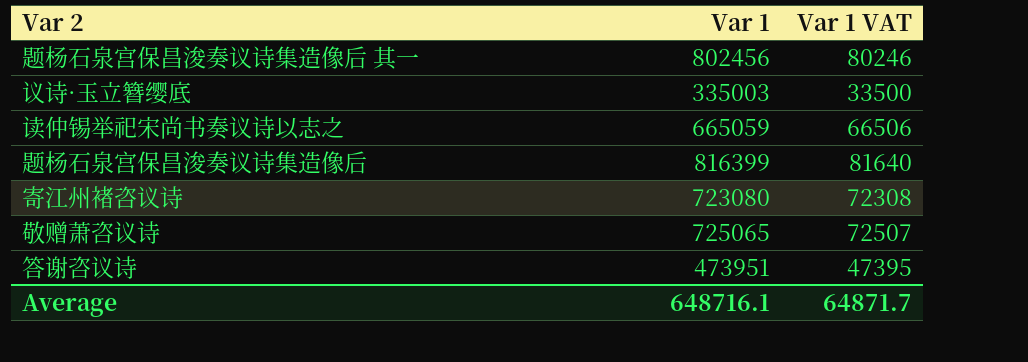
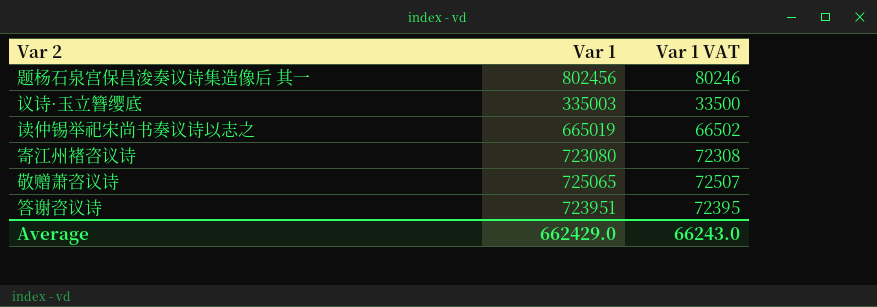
row 题杨石泉宫保昌浚奏议诗集造像后: 816399 | 81640 -> none
读仲锡举祀宋尚书奏议诗以志之 | Var 1: 665059 -> 665019
读仲锡举祀宋尚书奏议诗以志之 | Var 1 VAT: 66506 -> 66502
答谢咨议诗 | Var 1: 473951 -> 723951
答谢咨议诗 | Var 1 VAT: 47395 -> 72395
Average | Var 1: 648716.1 -> 662429.0
Average | Var 1 VAT: 64871.7 -> 66243.0

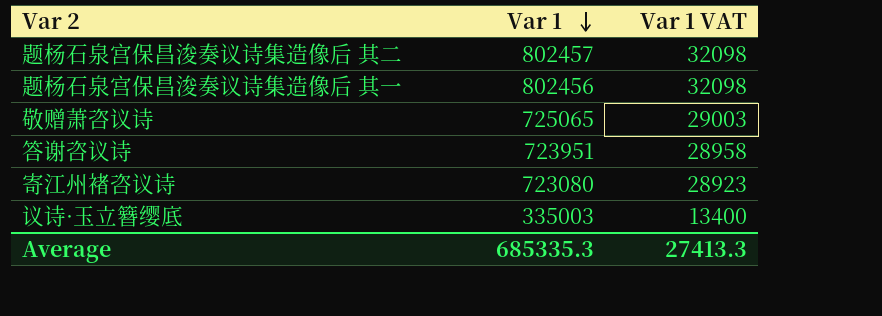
row order: none -> Var 1 descending
column Var 1 VAT | formula: [Var 1] * 0.1 -> [Var 1] * 0.04
row 读仲锡举祀宋尚书奏议诗以志之: 665019 | 66502 -> none
row 题杨石泉宫保昌浚奏议诗集造像后 其二: none -> 802457 | 32098
Average | Var 1: 662429.0 -> 685335.3
Average | Var 1 VAT: 66243.0 -> 27413.3

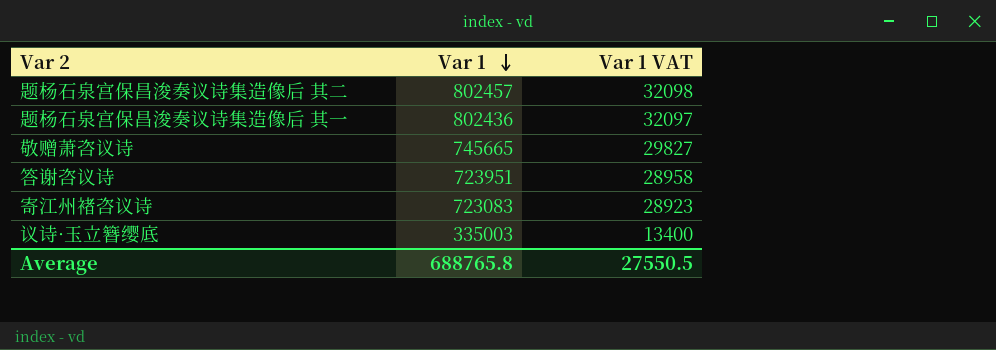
题杨石泉宫保昌浚奏议诗集造像后 其一 | Var 1: 802456 -> 802436
题杨石泉宫保昌浚奏议诗集造像后 其一 | Var 1 VAT: 32098 -> 32097
敬赠萧咨议诗 | Var 1: 725065 -> 745665
敬赠萧咨议诗 | Var 1 VAT: 29003 -> 29827
寄江州褚咨议诗 | Var 1: 723080 -> 723083
Average | Var 1: 685335.3 -> 688765.8
Average | Var 1 VAT: 27413.3 -> 27550.5

